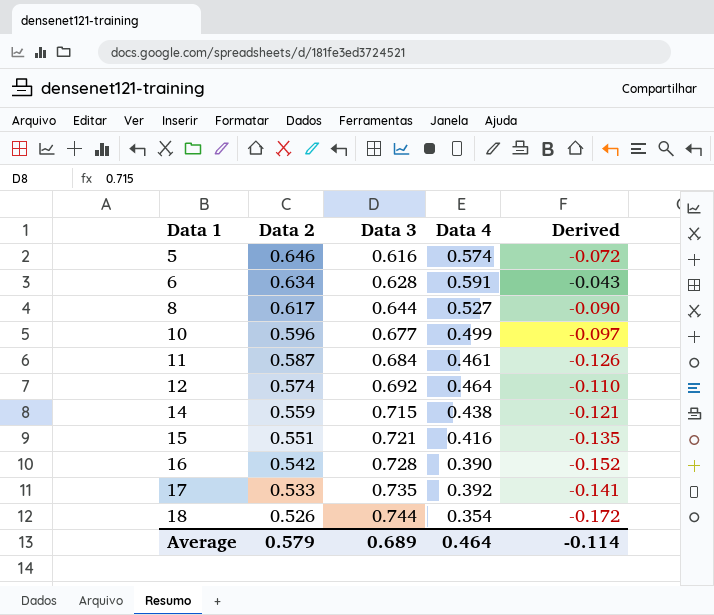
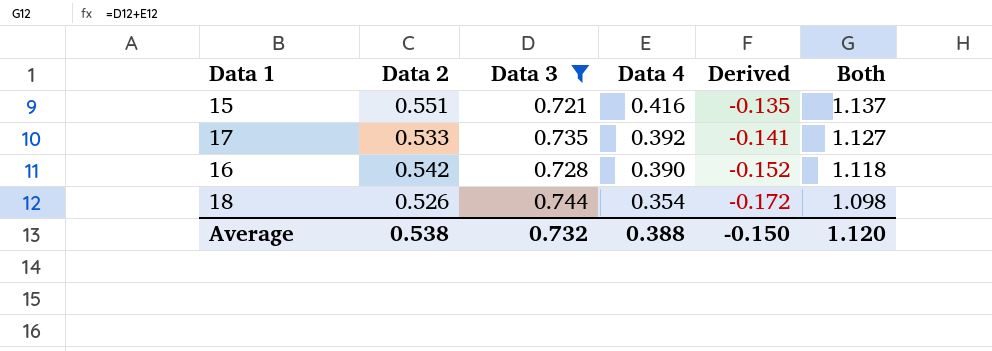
filter: none -> Data 3 >= 0.721
row order: Data 1 ascending -> Data 4 descending
column Both | formula: none -> [Data 3] + [Data 4]
Average | Data 2: 0.579 -> 0.538
Average | Data 3: 0.689 -> 0.732
Average | Data 4: 0.464 -> 0.388
Average | Derived: -0.114 -> -0.150

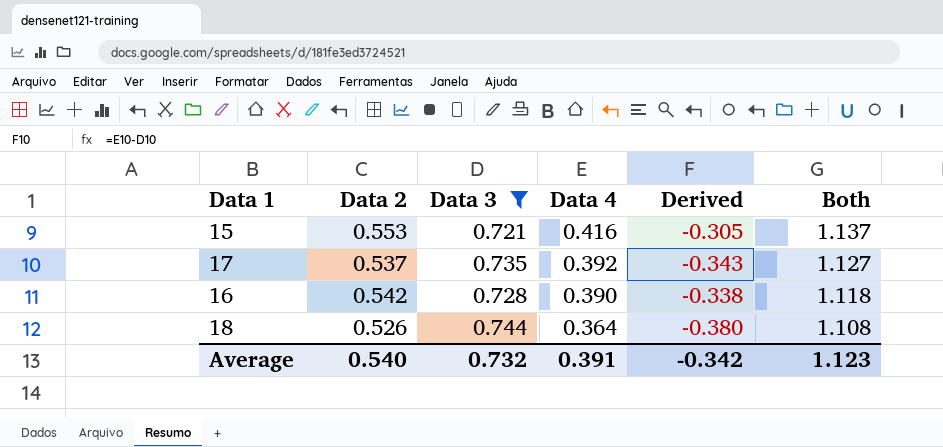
column Derived | formula: [Data 4] - [Data 2] -> [Data 4] - [Data 3]
15 | Data 2: 0.551 -> 0.553
17 | Data 2: 0.533 -> 0.537
18 | Data 4: 0.354 -> 0.364
18 | Both: 1.098 -> 1.108
Average | Data 2: 0.538 -> 0.540
Average | Data 4: 0.388 -> 0.391
Average | Derived: -0.150 -> -0.342
Average | Both: 1.120 -> 1.123

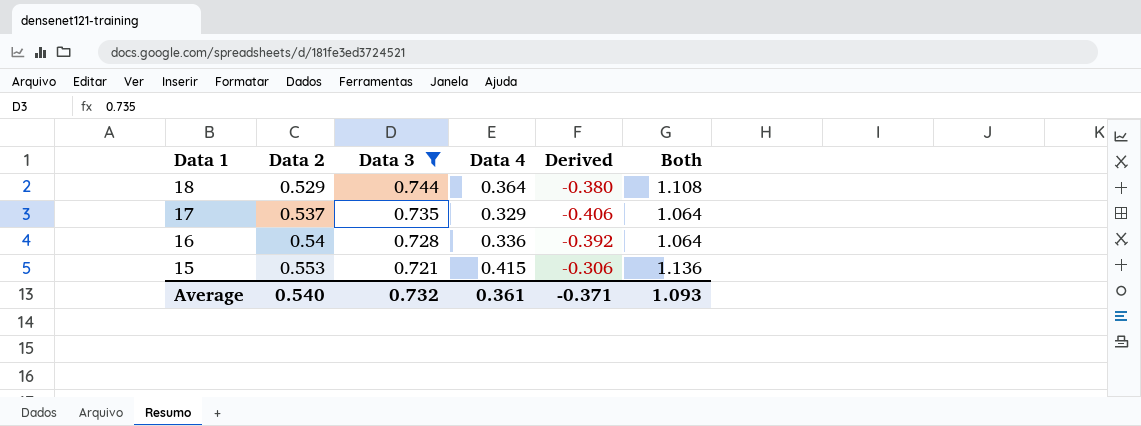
row order: Data 4 descending -> Data 1 descending
18 | Data 2: 0.526 -> 0.529
17 | Data 4: 0.392 -> 0.329
17 | Derived: -0.343 -> -0.406
17 | Both: 1.127 -> 1.064
16 | Data 2: 0.542 -> 0.54
16 | Data 4: 0.390 -> 0.336
16 | Derived: -0.338 -> -0.392
16 | Both: 1.118 -> 1.064
15 | Data 4: 0.416 -> 0.415
15 | Derived: -0.305 -> -0.306
15 | Both: 1.137 -> 1.136
Average | Data 4: 0.391 -> 0.361
Average | Derived: -0.342 -> -0.371
Average | Both: 1.123 -> 1.093

